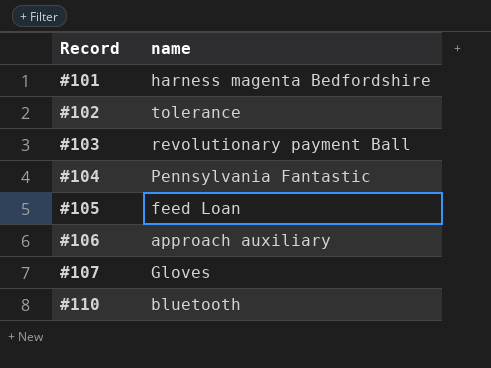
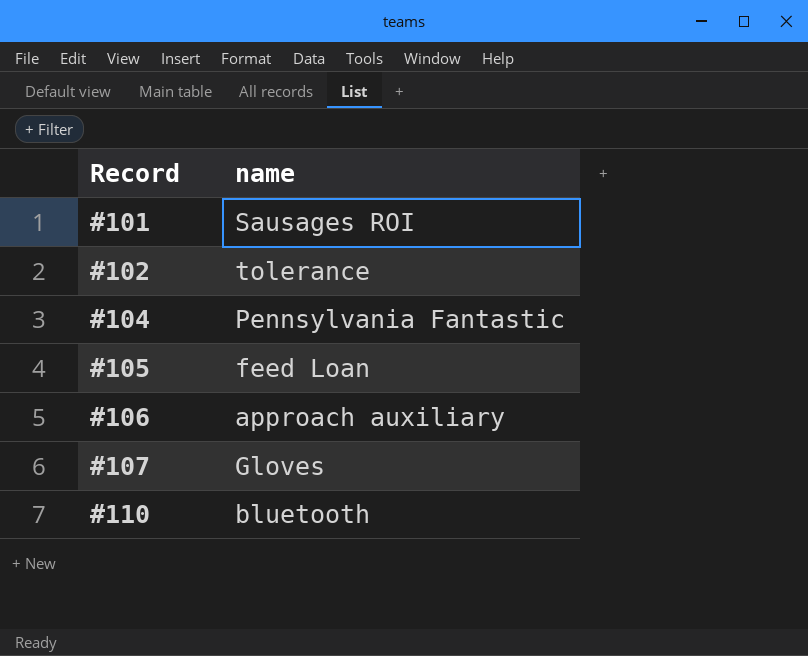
row #103: revolutionary payment Ball -> none
#101 | name: harness magenta Bedfordshire -> Sausages ROI

